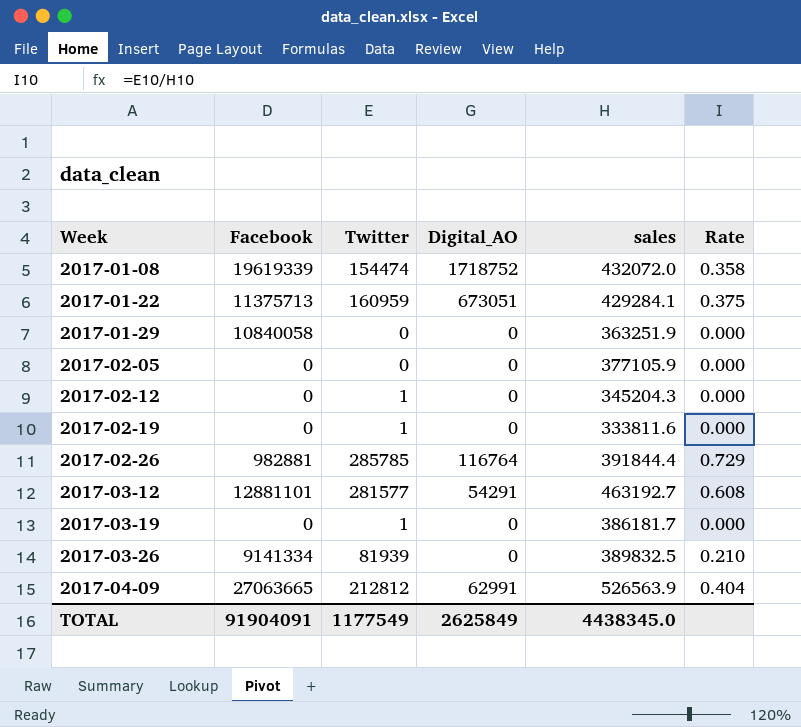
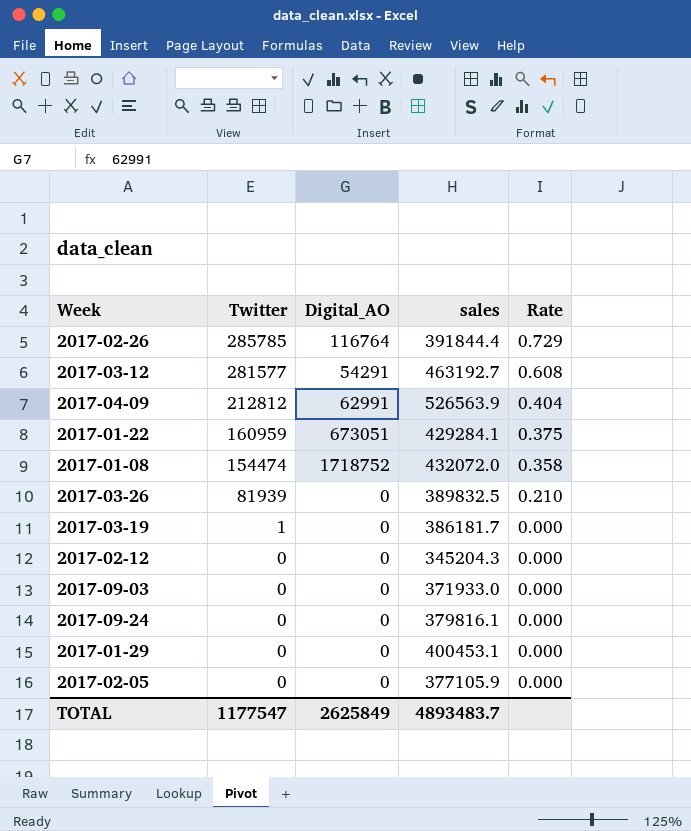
row order: Week ascending -> Twitter descending
column Facebook | position: 2 -> none
row 2017-02-19: 0 | 1 | 0 | 333811.6 | 0.000 -> none
2017-02-12 | Twitter: 1 -> 0
row 2017-09-03: none -> 0 | 0 | 371933.0 | 0.000
row 2017-09-24: none -> 0 | 0 | 379816.1 | 0.000
2017-01-29 | sales: 363251.9 -> 400453.1
TOTAL | Twitter: 1177549 -> 1177547
TOTAL | sales: 4438345.0 -> 4893483.7

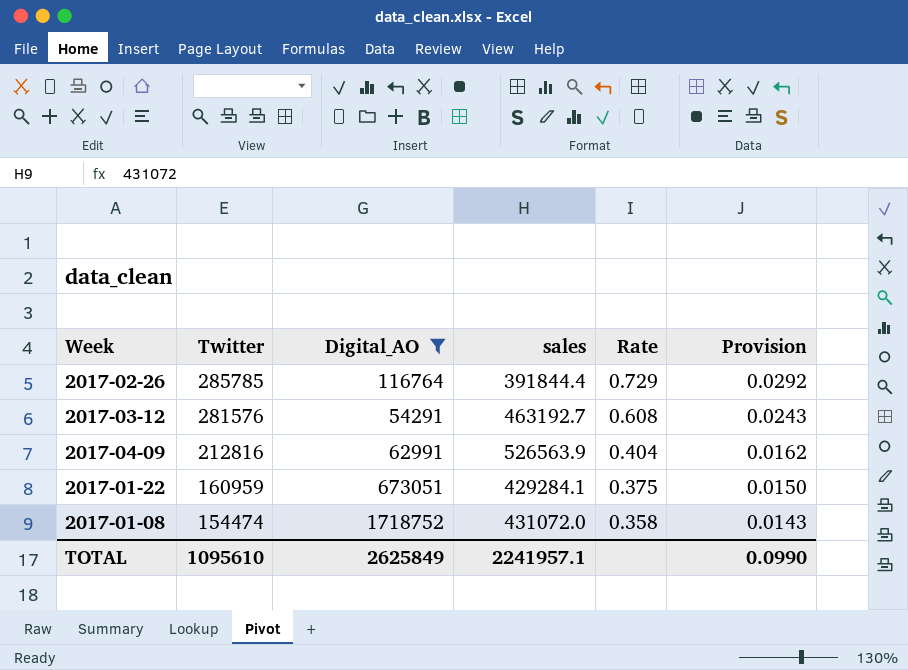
filter: none -> Digital_AO != 0
column Provision | formula: none -> [Rate] * 0.04
2017-03-12 | Twitter: 281577 -> 281576
2017-04-09 | Twitter: 212812 -> 212816
2017-01-08 | sales: 432072.0 -> 431072.0
TOTAL | Twitter: 1177547 -> 1095610
TOTAL | sales: 4893483.7 -> 2241957.1

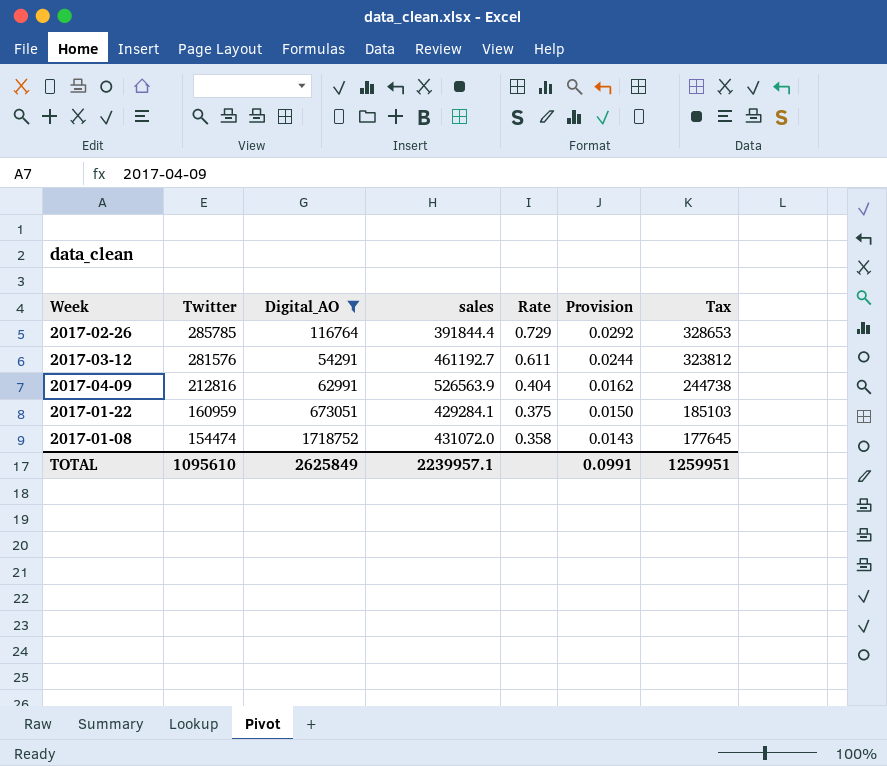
column Tax | formula: none -> [Twitter] * 1.15
2017-03-12 | sales: 463192.7 -> 461192.7
2017-03-12 | Rate: 0.608 -> 0.611
2017-03-12 | Provision: 0.0243 -> 0.0244
TOTAL | sales: 2241957.1 -> 2239957.1
TOTAL | Provision: 0.0990 -> 0.0991

